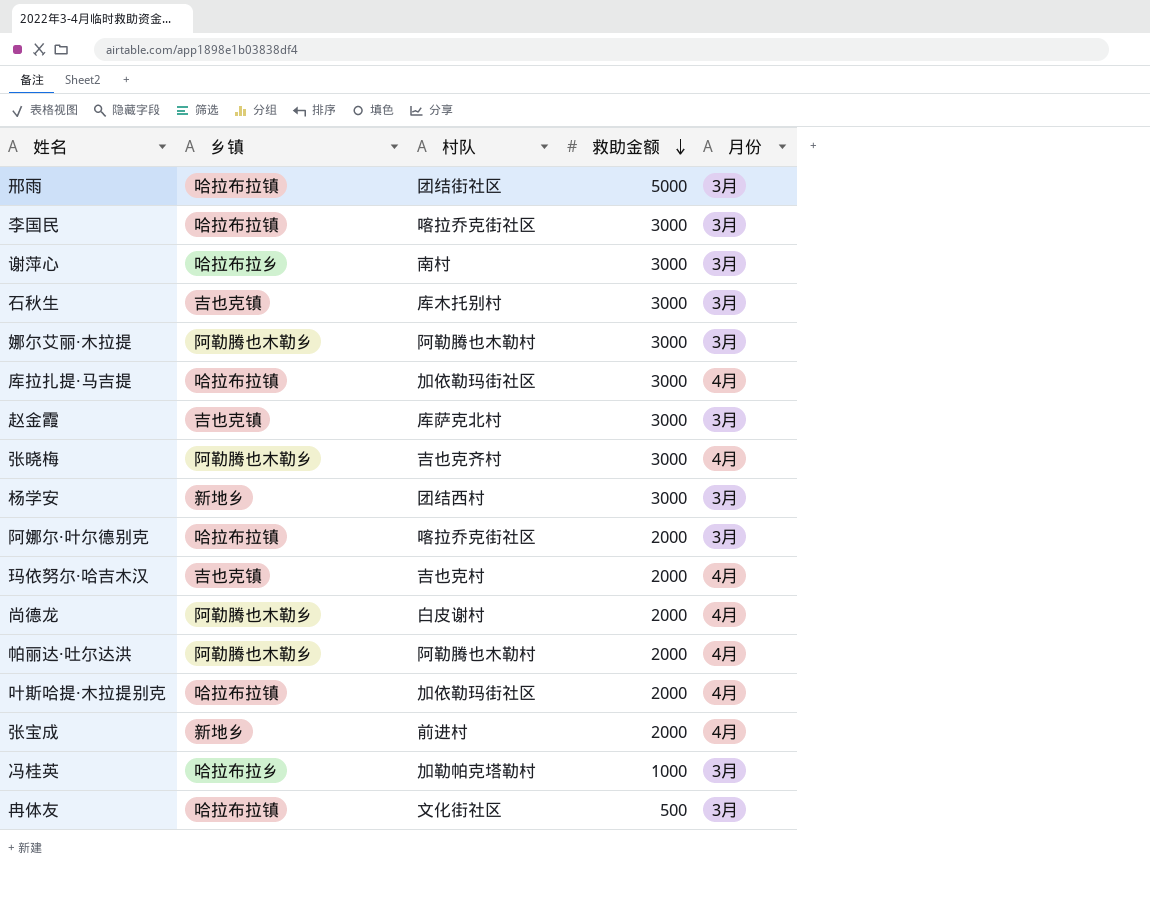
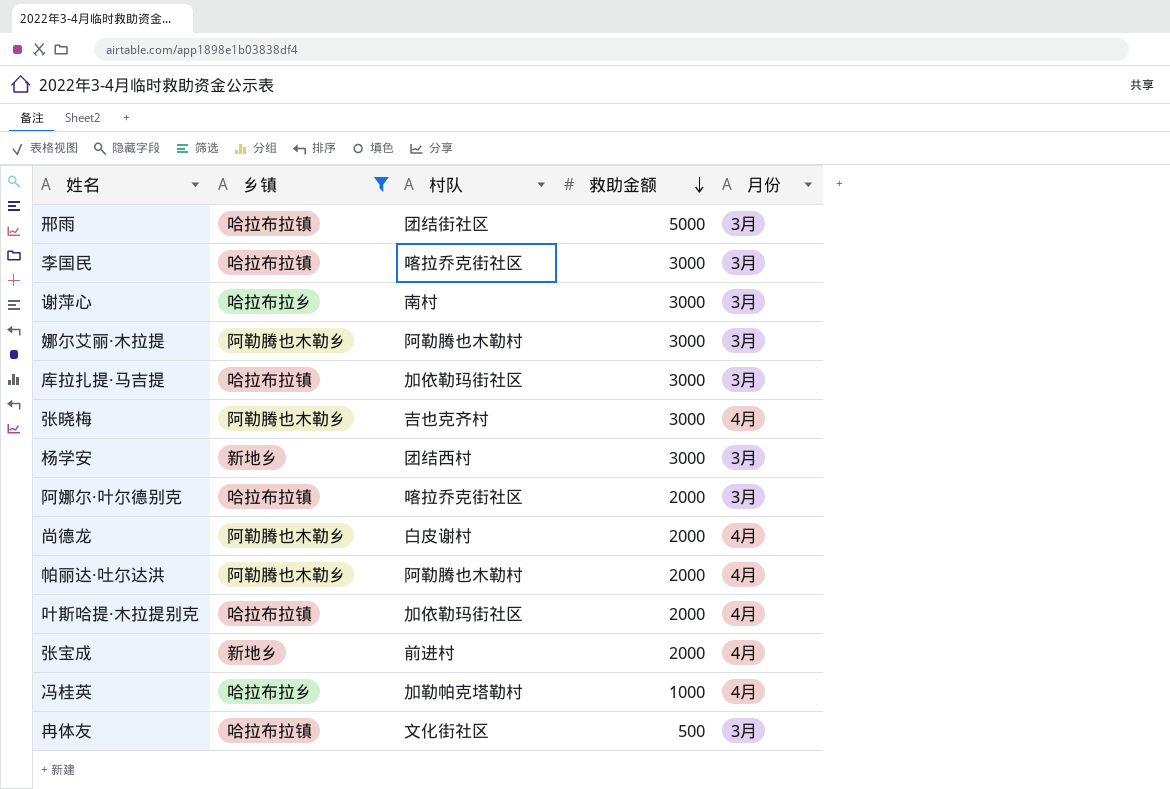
filter: none -> 乡镇 != 吉也克镇
库拉扎提·马吉提 | 月份: 4月 -> 3月
冯桂英 | 月份: 3月 -> 4月

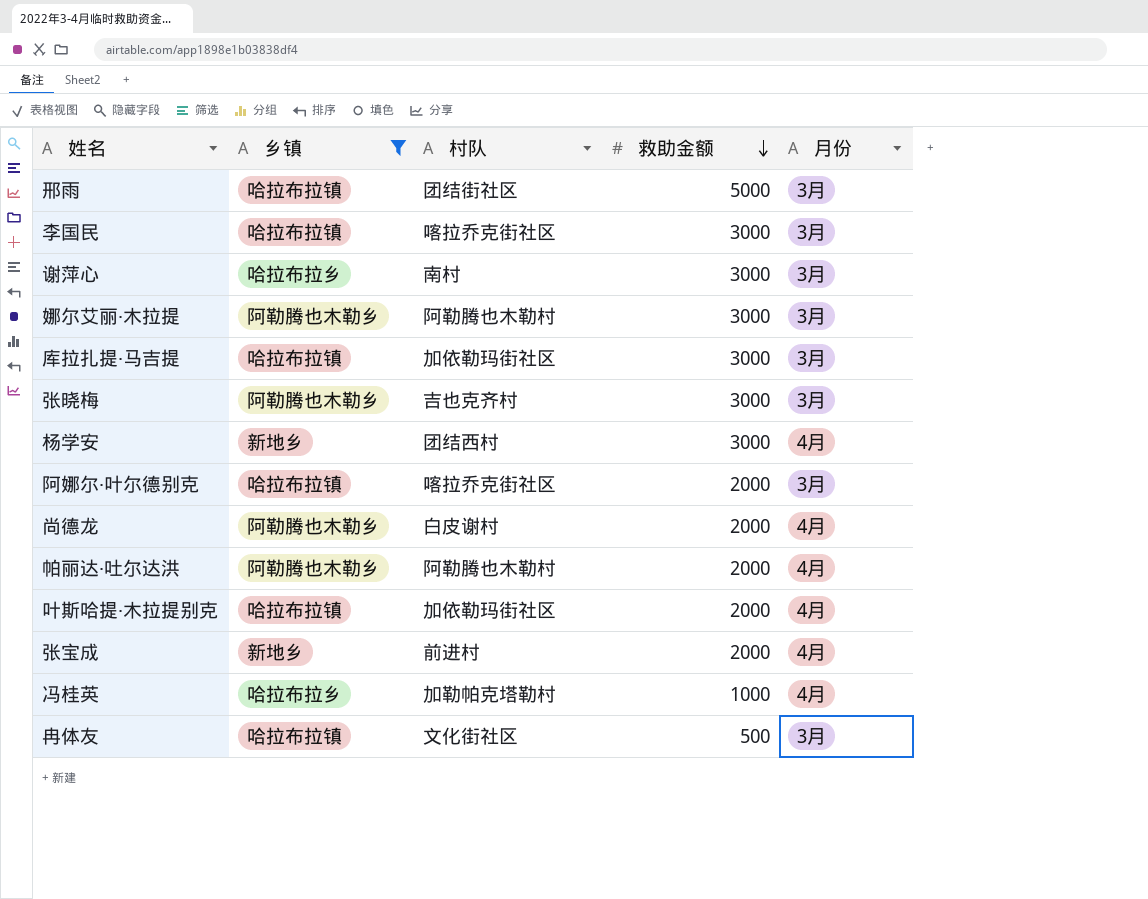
张晓梅 | 月份: 4月 -> 3月
杨学安 | 月份: 3月 -> 4月

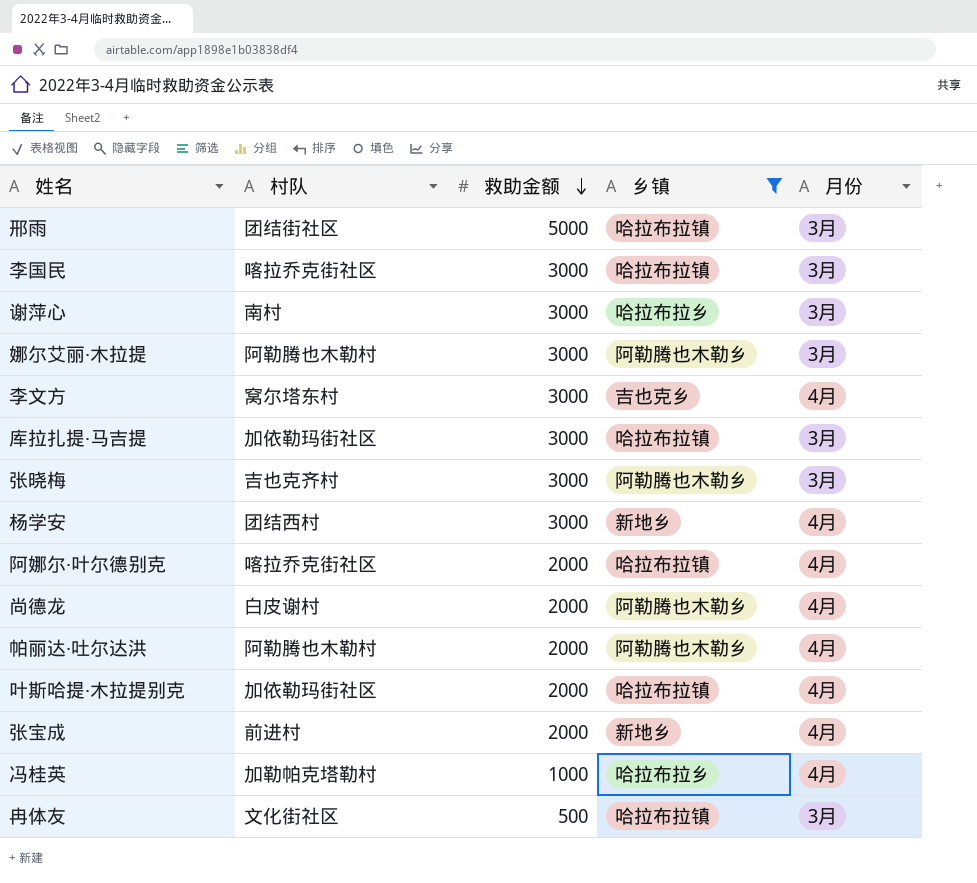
column 乡镇 | position: 2 -> 4
row 李文方: none -> 窝尔塔东村 | 3000 | 吉也克乡 | 4月
阿娜尔·叶尔德别克 | 月份: 3月 -> 4月

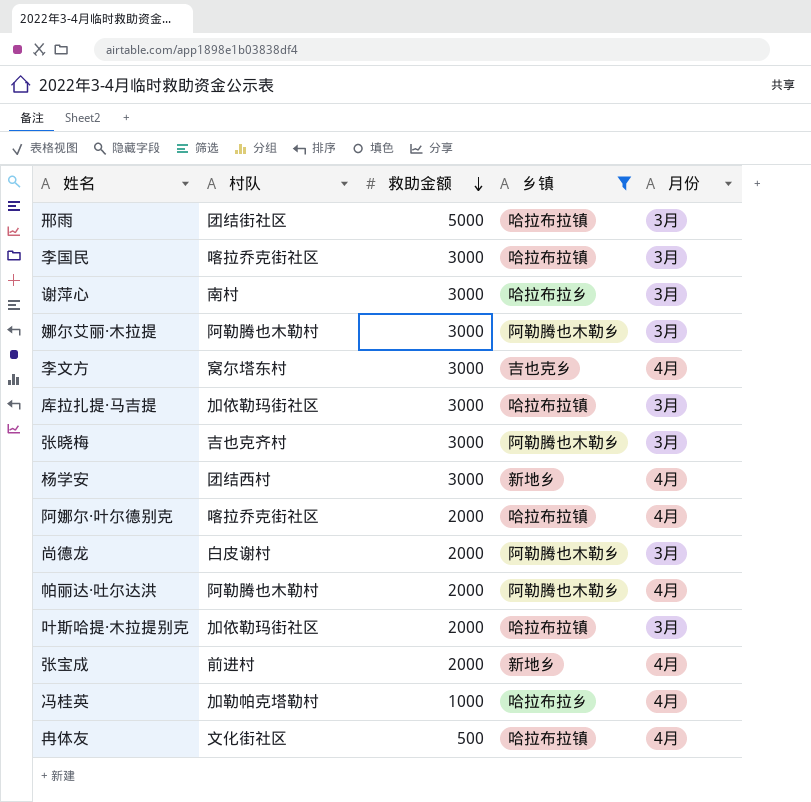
尚德龙 | 月份: 4月 -> 3月
叶斯哈提·木拉提别克 | 月份: 4月 -> 3月
冉体友 | 月份: 3月 -> 4月

